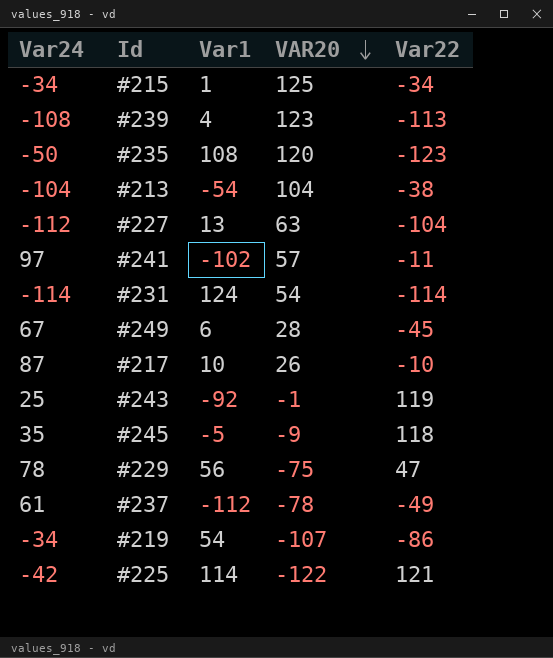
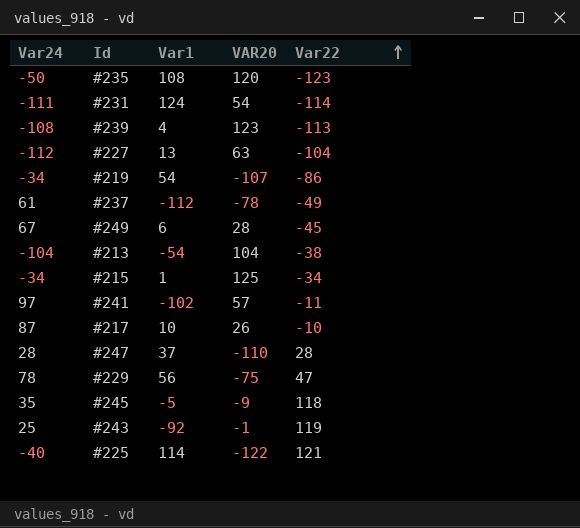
row order: VAR20 descending -> Var22 ascending
#231 | Var24: -114 -> -111
row #247: none -> 28 | 37 | -110 | 28
#225 | Var24: -42 -> -40

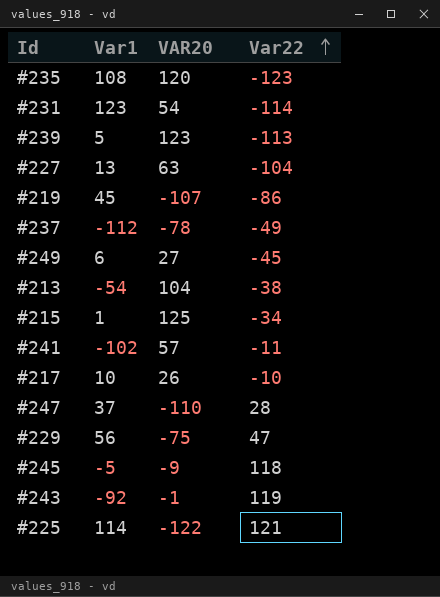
column Var24 | position: 1 -> none
#231 | Var1: 124 -> 123
#239 | Var1: 4 -> 5
#219 | Var1: 54 -> 45
#249 | VAR20: 28 -> 27

